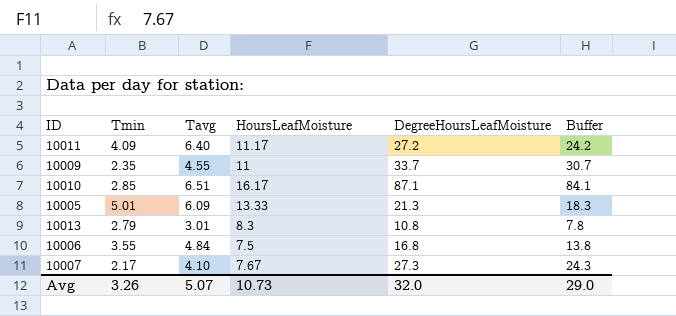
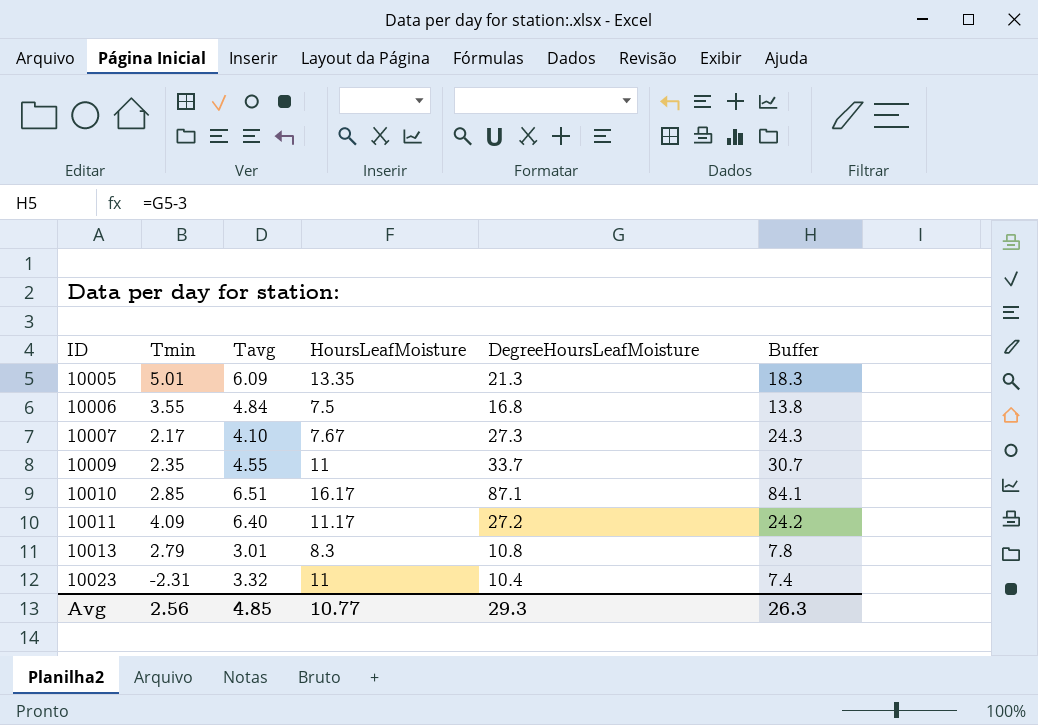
row order: none -> ID ascending
10005 | HoursLeafMoisture: 13.33 -> 13.35
row 10023: none -> -2.31 | 3.32 | 11 | 10.4 | 7.4
Avg | Tmin: 3.26 -> 2.56
Avg | Tavg: 5.07 -> 4.85
Avg | HoursLeafMoisture: 10.73 -> 10.77
Avg | DegreeHoursLeafMoisture: 32.0 -> 29.3
Avg | Buffer: 29.0 -> 26.3

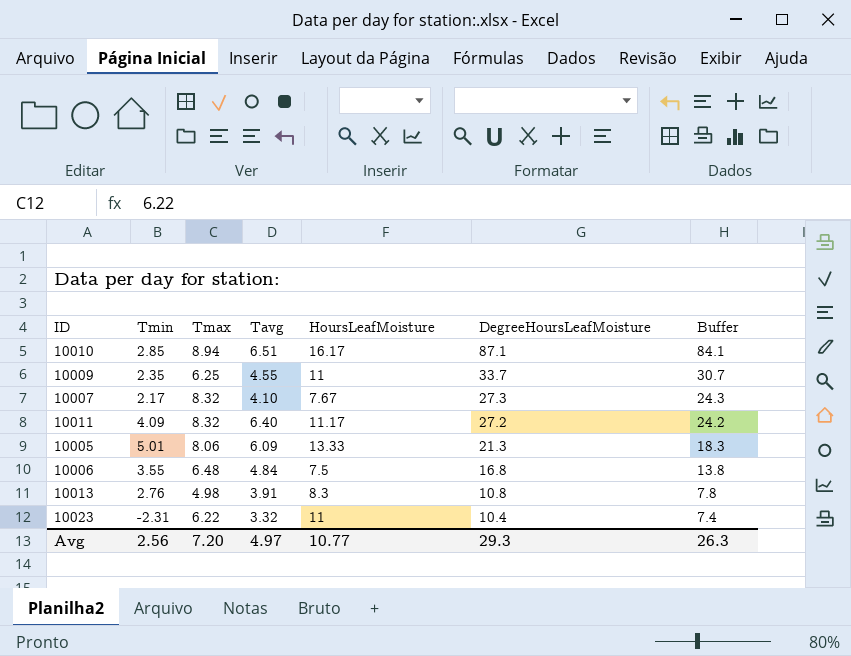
row order: ID ascending -> DegreeHoursLeafMoisture descending
column Tmax | position: none -> 3
10005 | HoursLeafMoisture: 13.35 -> 13.33
10013 | Tmin: 2.79 -> 2.76
10013 | Tavg: 3.01 -> 3.91
Avg | Tavg: 4.85 -> 4.97

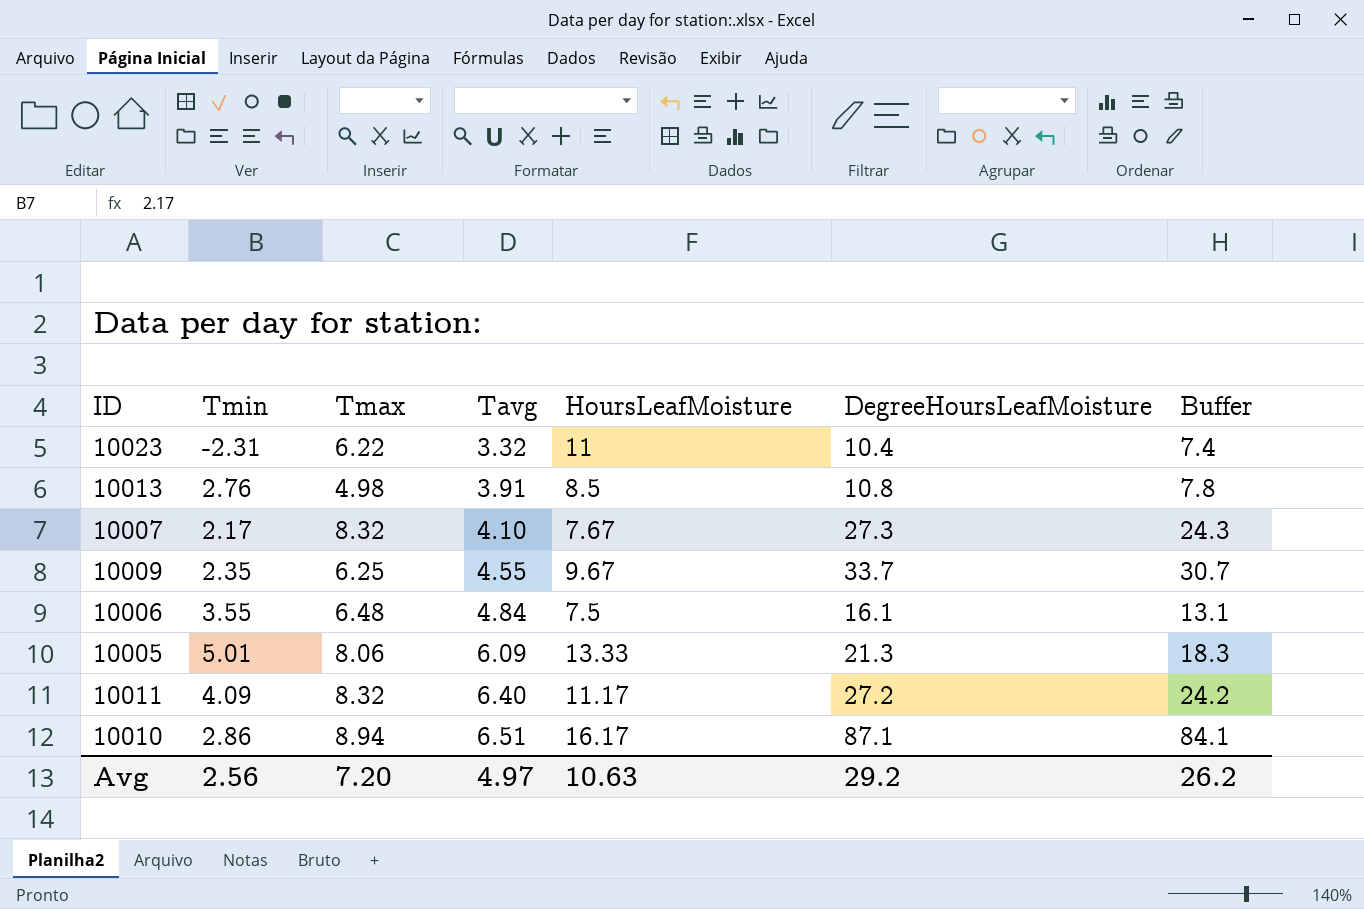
row order: DegreeHoursLeafMoisture descending -> Tavg ascending
10013 | HoursLeafMoisture: 8.3 -> 8.5
10009 | HoursLeafMoisture: 11 -> 9.67
10006 | DegreeHoursLeafMoisture: 16.8 -> 16.1
10006 | Buffer: 13.8 -> 13.1
10010 | Tmin: 2.85 -> 2.86
Avg | HoursLeafMoisture: 10.77 -> 10.63
Avg | DegreeHoursLeafMoisture: 29.3 -> 29.2
Avg | Buffer: 26.3 -> 26.2

